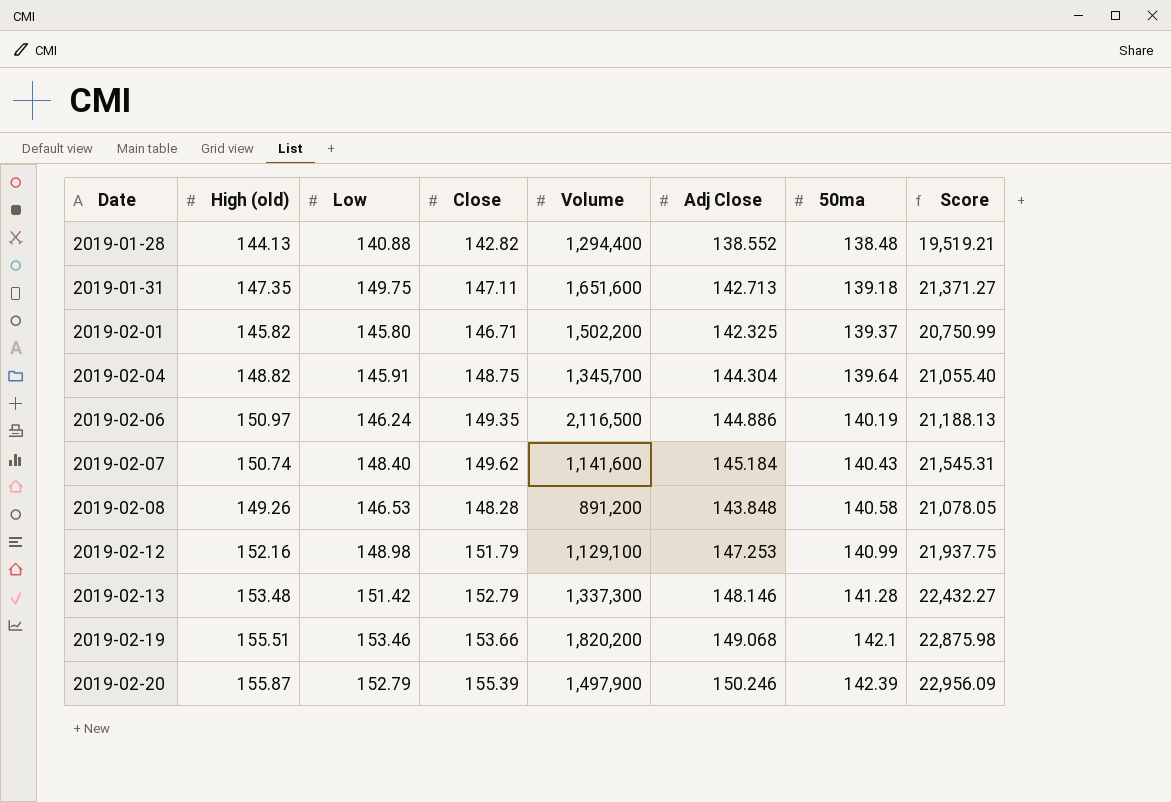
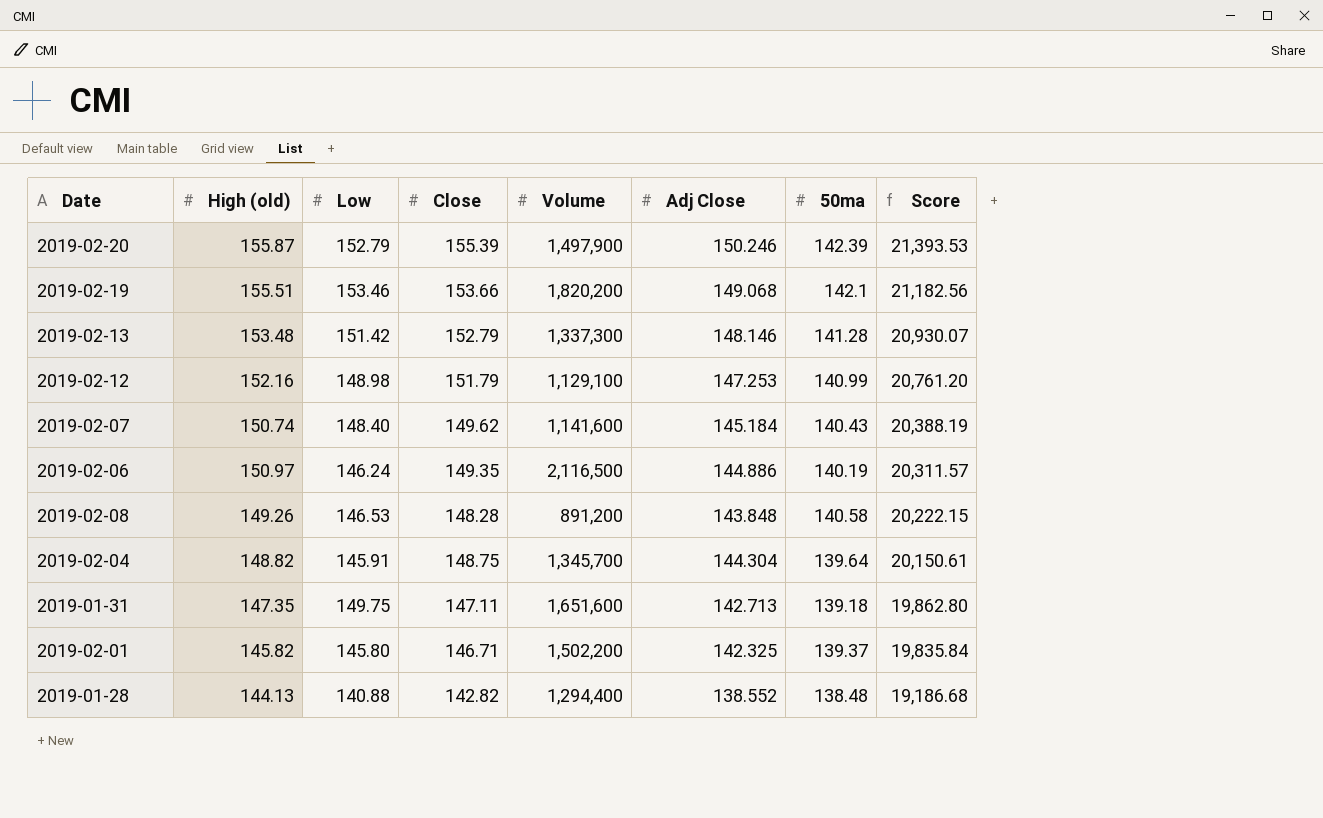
row order: Date ascending -> Score descending
column Score | formula: [Low] * [Adj Close] -> [Adj Close] * [50ma]

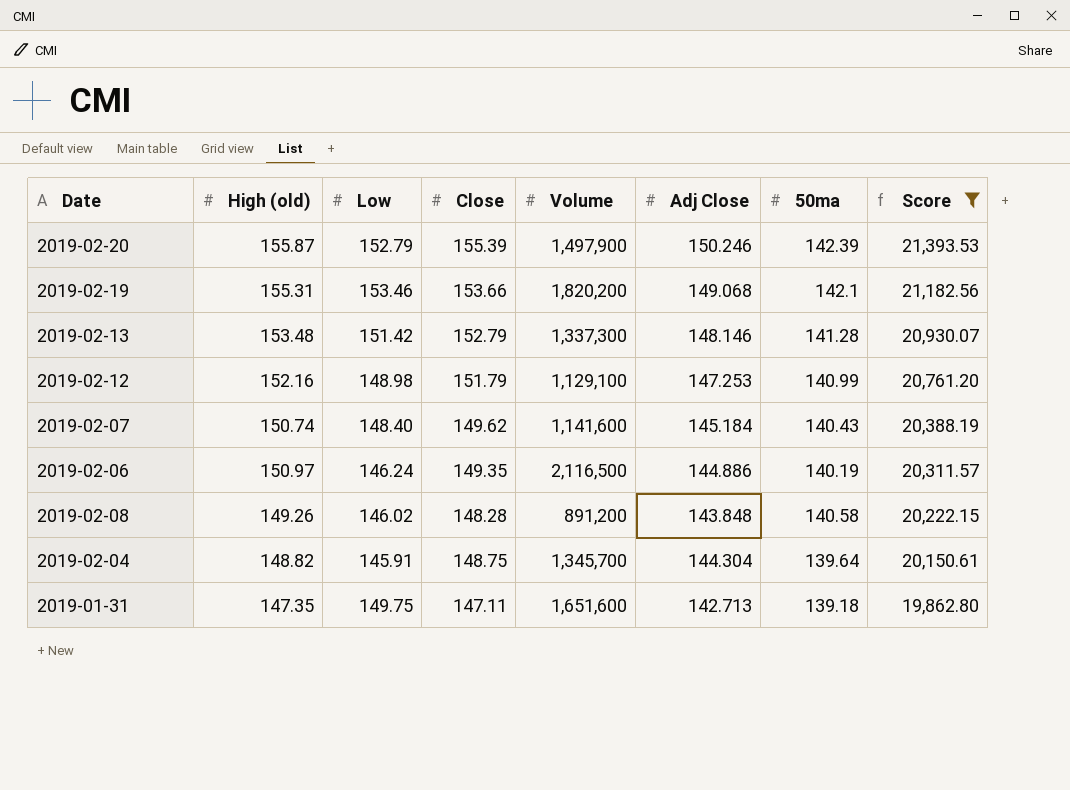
filter: none -> Score >= 19,862.80
2019-02-19 | High (old): 155.51 -> 155.31
2019-02-08 | Low: 146.53 -> 146.02

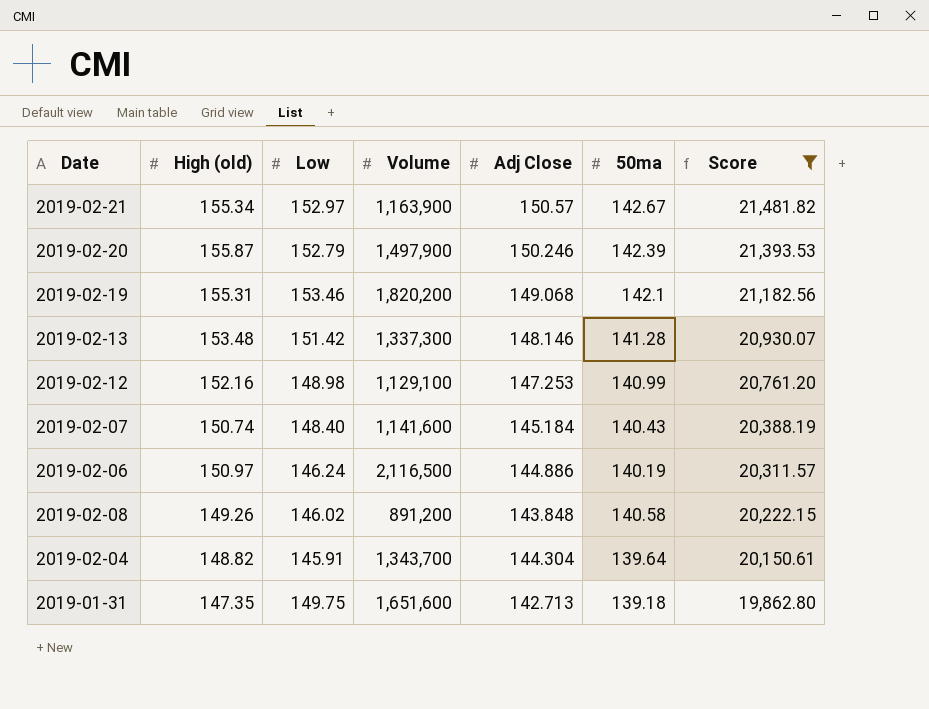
column Close | position: 4 -> none
row 2019-02-21: none -> 155.34 | 152.97 | 1,163,900 | 150.57 | 142.67 | 21,481.82
2019-02-04 | Volume: 1,345,700 -> 1,343,700

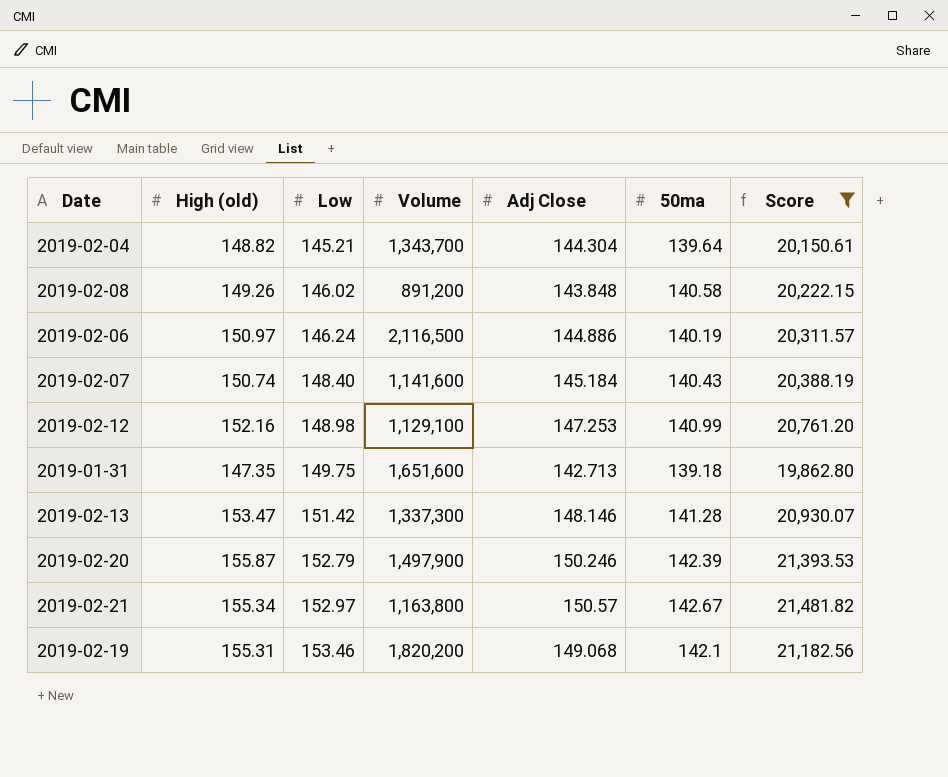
row order: Score descending -> Low ascending
2019-02-04 | Low: 145.91 -> 145.21
2019-02-13 | High (old): 153.48 -> 153.47
2019-02-21 | Volume: 1,163,900 -> 1,163,800

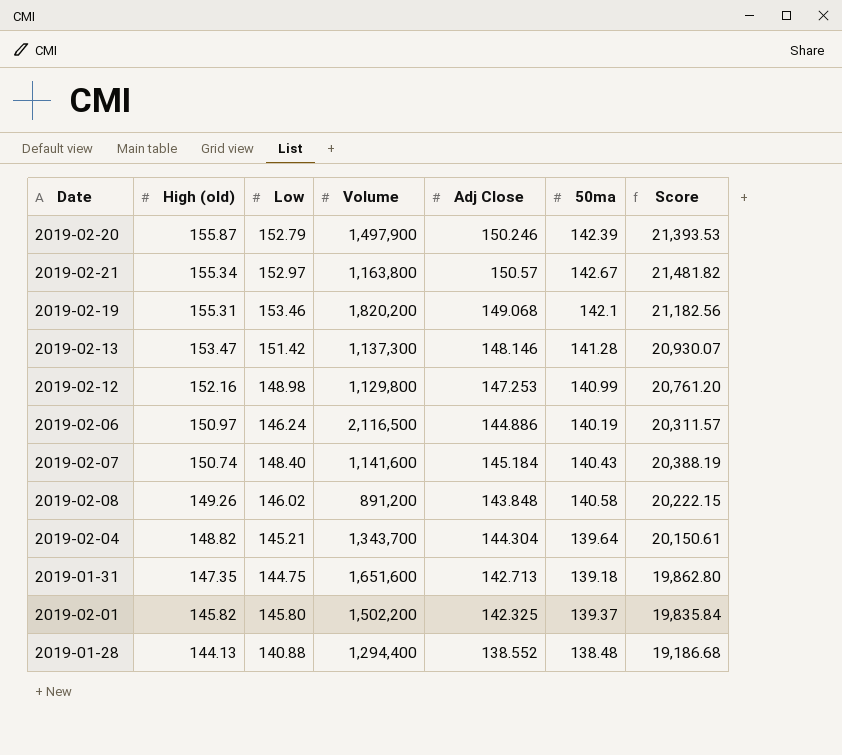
filter: Score >= 19,862.80 -> none
row order: Low ascending -> High (old) descending
2019-02-13 | Volume: 1,337,300 -> 1,137,300
2019-02-12 | Volume: 1,129,100 -> 1,129,800
2019-01-31 | Low: 149.75 -> 144.75

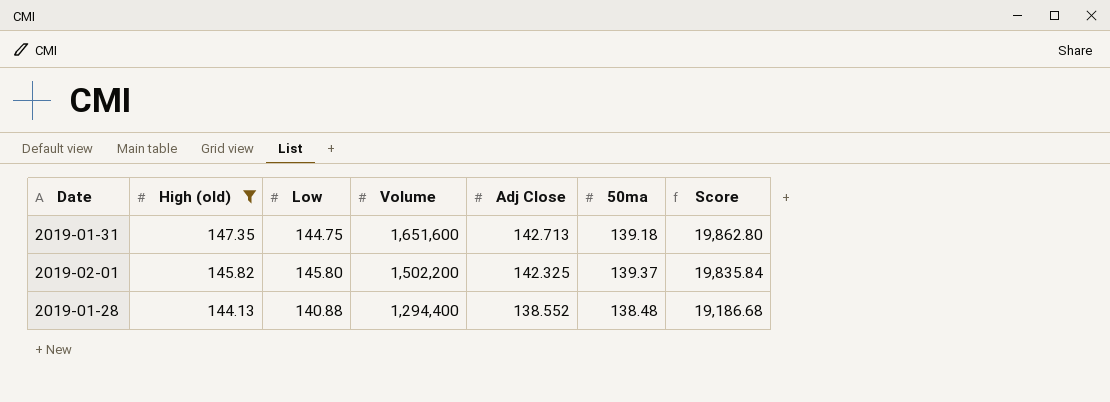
filter: none -> High (old) <= 147.35

